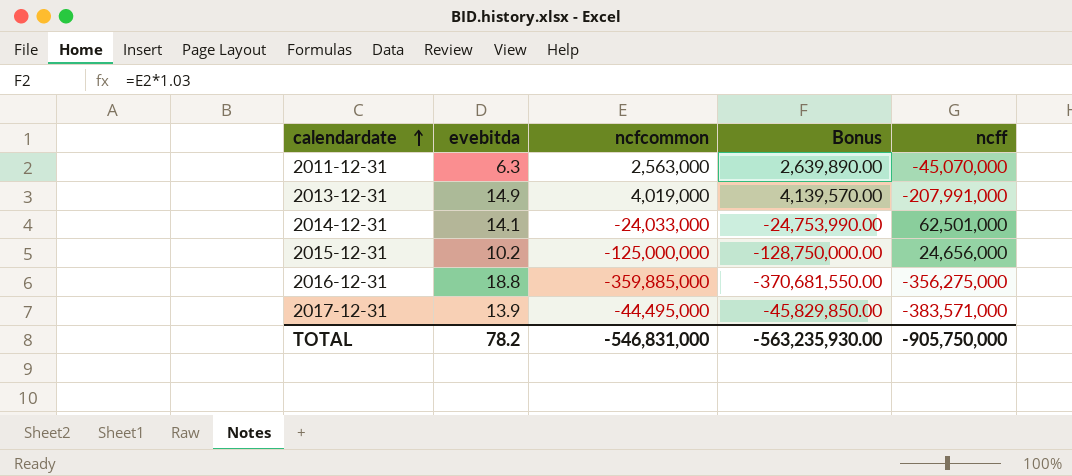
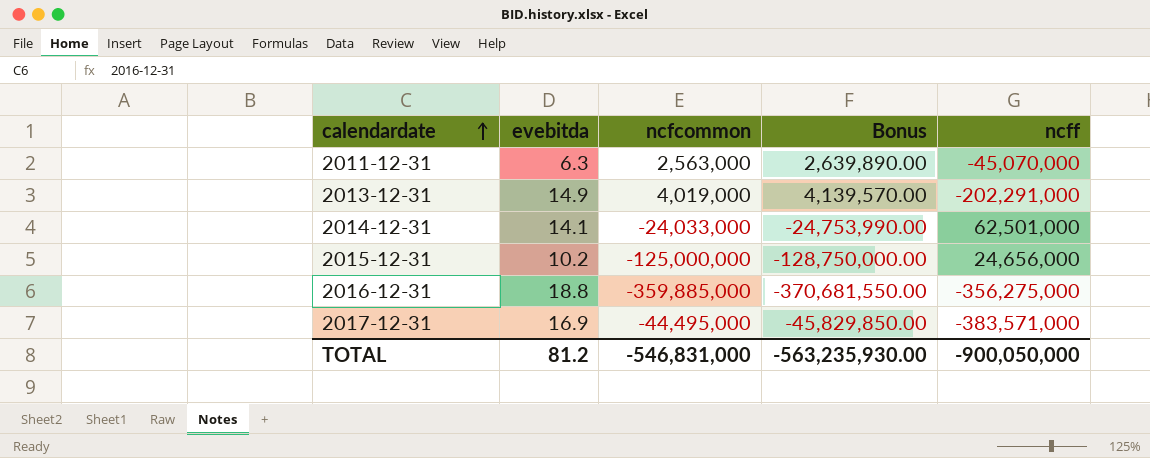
2013-12-31 | ncff: -207,991,000 -> -202,291,000
2017-12-31 | evebitda: 13.9 -> 16.9
TOTAL | evebitda: 78.2 -> 81.2
TOTAL | ncff: -905,750,000 -> -900,050,000

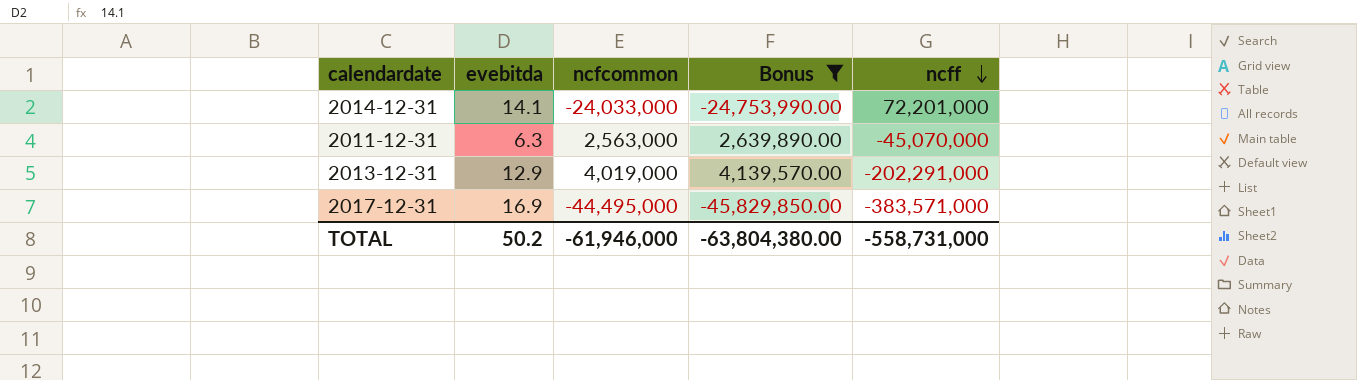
filter: none -> Bonus >= -45,829,850.00
row order: calendardate ascending -> ncff descending
2014-12-31 | ncff: 62,501,000 -> 72,201,000
2013-12-31 | evebitda: 14.9 -> 12.9
TOTAL | evebitda: 81.2 -> 50.2
TOTAL | ncfcommon: -546,831,000 -> -61,946,000
TOTAL | Bonus: -563,235,930.00 -> -63,804,380.00
TOTAL | ncff: -900,050,000 -> -558,731,000

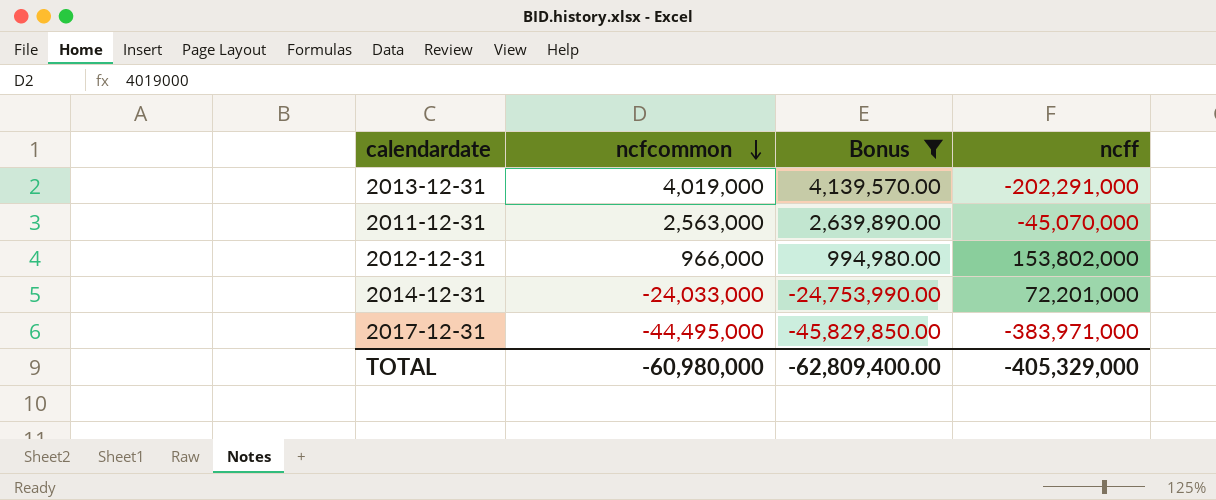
row order: ncff descending -> ncfcommon descending
column evebitda | position: 2 -> none
row 2012-12-31: none -> 966,000 | 994,980.00 | 153,802,000
2017-12-31 | ncff: -383,571,000 -> -383,971,000
TOTAL | ncfcommon: -61,946,000 -> -60,980,000
TOTAL | Bonus: -63,804,380.00 -> -62,809,400.00
TOTAL | ncff: -558,731,000 -> -405,329,000

